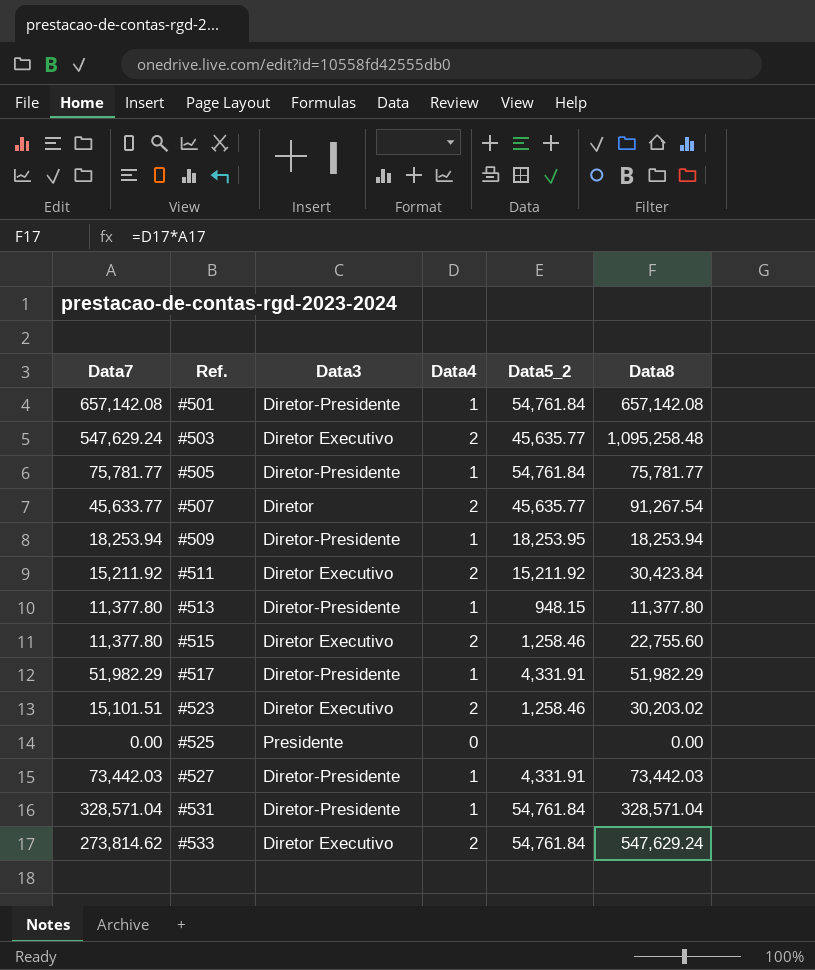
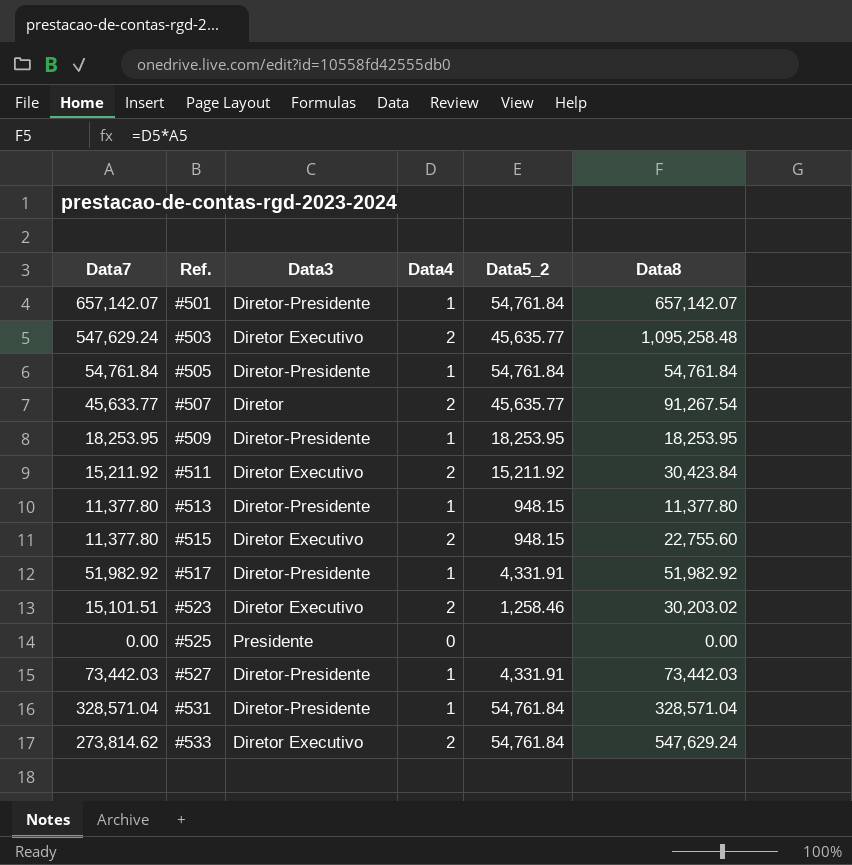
#501 | Data7: 657,142.08 -> 657,142.07
#501 | Data8: 657,142.08 -> 657,142.07
#505 | Data7: 75,781.77 -> 54,761.84
#505 | Data8: 75,781.77 -> 54,761.84
#509 | Data7: 18,253.94 -> 18,253.95
#509 | Data8: 18,253.94 -> 18,253.95
#515 | Data5_2: 1,258.46 -> 948.15
#517 | Data7: 51,982.29 -> 51,982.92
#517 | Data8: 51,982.29 -> 51,982.92

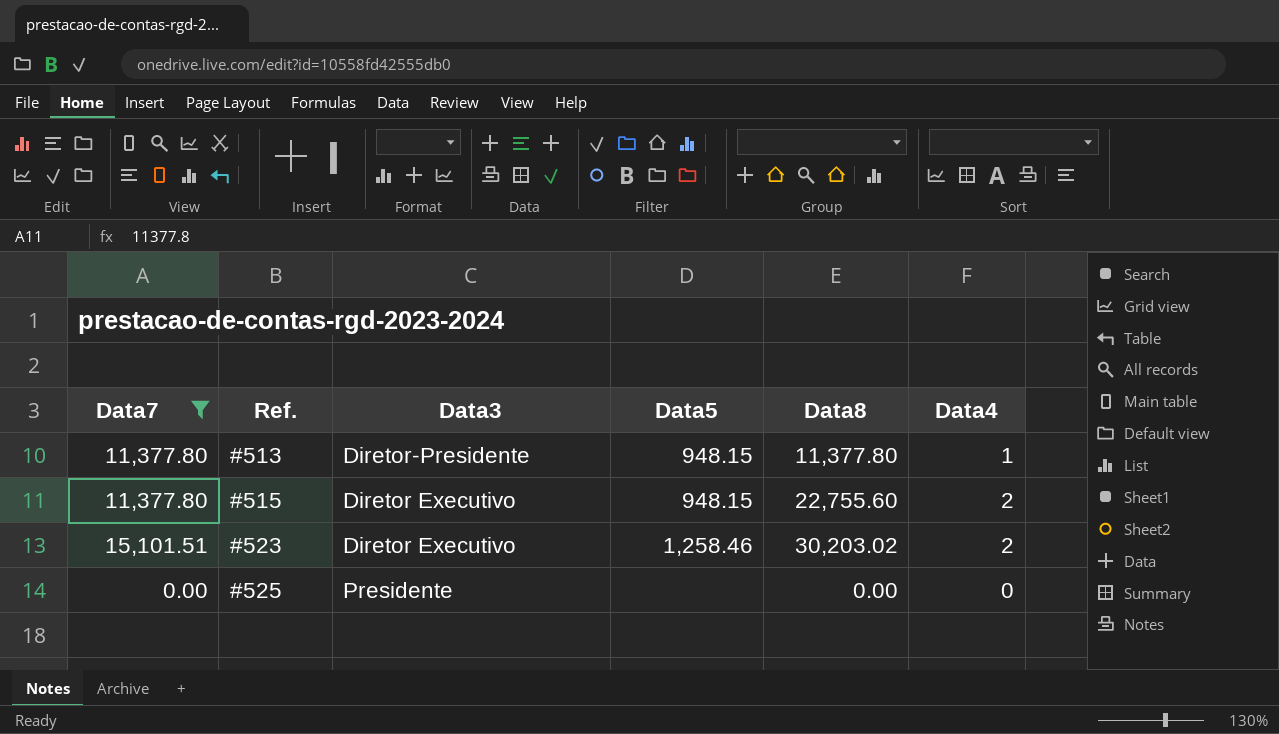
filter: none -> Data7 <= 15,101.51
column name: Data5_2 -> Data5
column Data4 | position: 4 -> 6

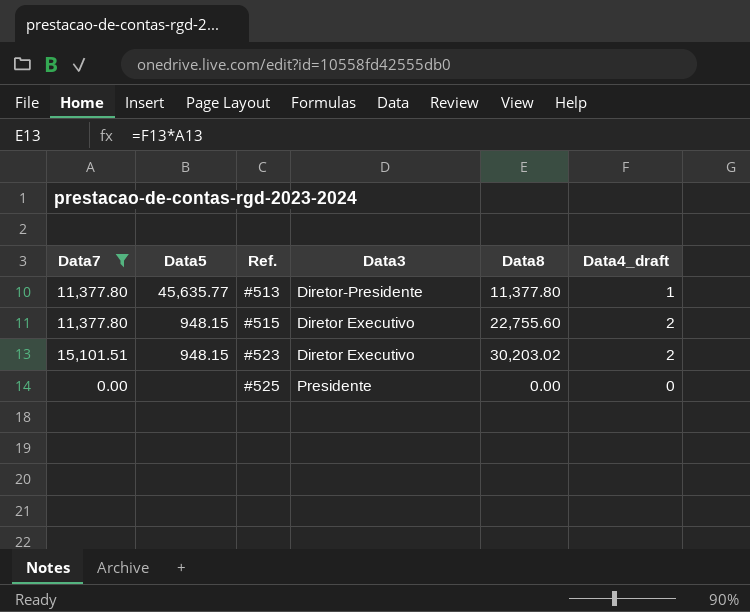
column Data5 | position: 4 -> 2
column name: Data4 -> Data4_draft
#513 | Data5: 948.15 -> 45,635.77
#523 | Data5: 1,258.46 -> 948.15

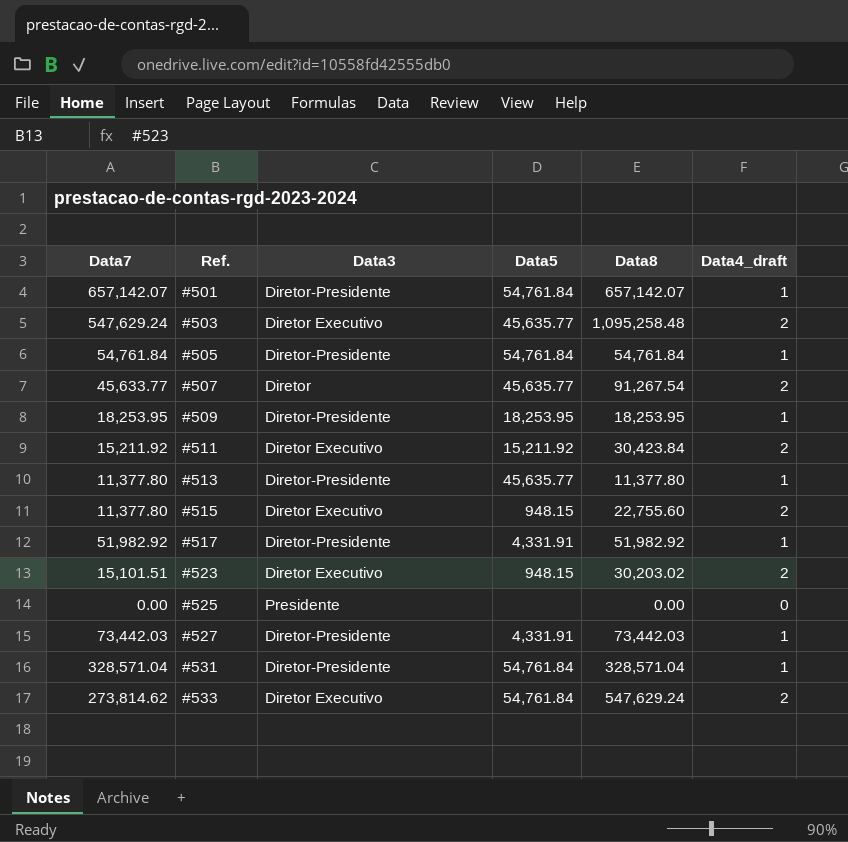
filter: Data7 <= 15,101.51 -> none
column Data5 | position: 2 -> 4

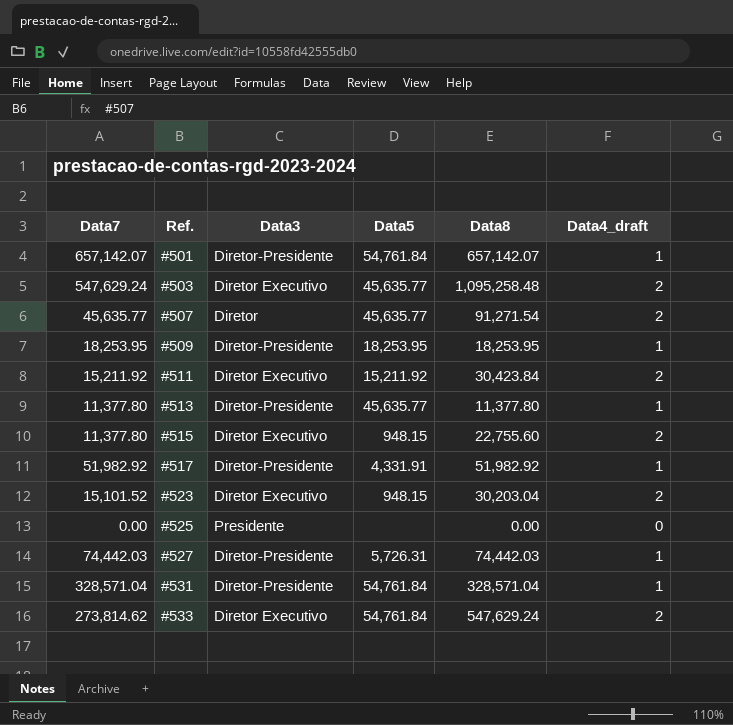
row #505: 54,761.84 | Diretor-Presidente | 54,761.84 | 54,761.84 | 1 -> none
#507 | Data7: 45,633.77 -> 45,635.77
#507 | Data8: 91,267.54 -> 91,271.54
#523 | Data7: 15,101.51 -> 15,101.52
#523 | Data8: 30,203.02 -> 30,203.04
#527 | Data7: 73,442.03 -> 74,442.03
#527 | Data5: 4,331.91 -> 5,726.31
#527 | Data8: 73,442.03 -> 74,442.03

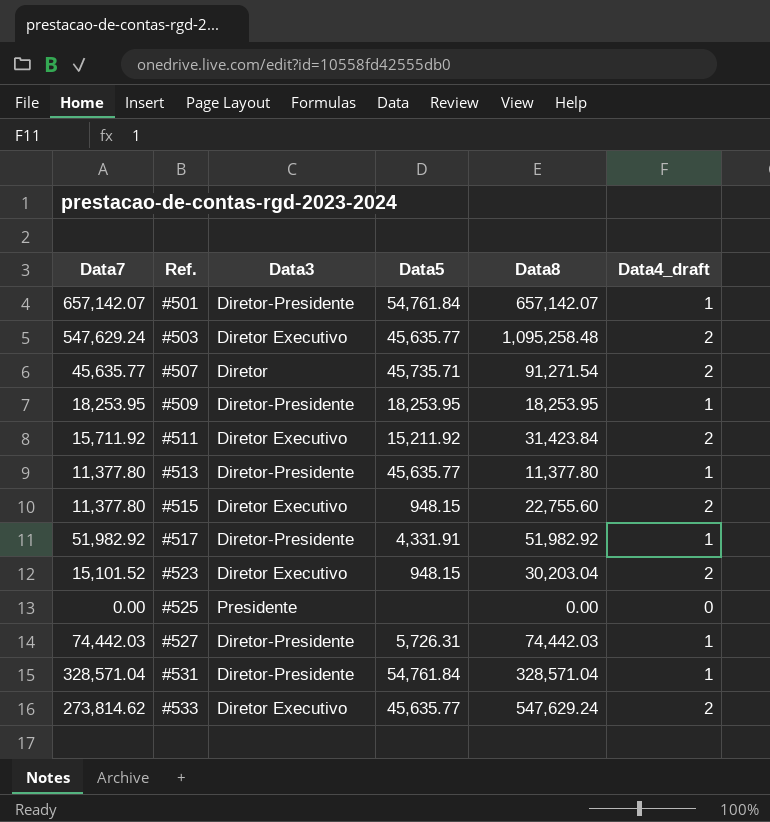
#507 | Data5: 45,635.77 -> 45,735.71
#511 | Data7: 15,211.92 -> 15,711.92
#511 | Data8: 30,423.84 -> 31,423.84
#533 | Data5: 54,761.84 -> 45,635.77

